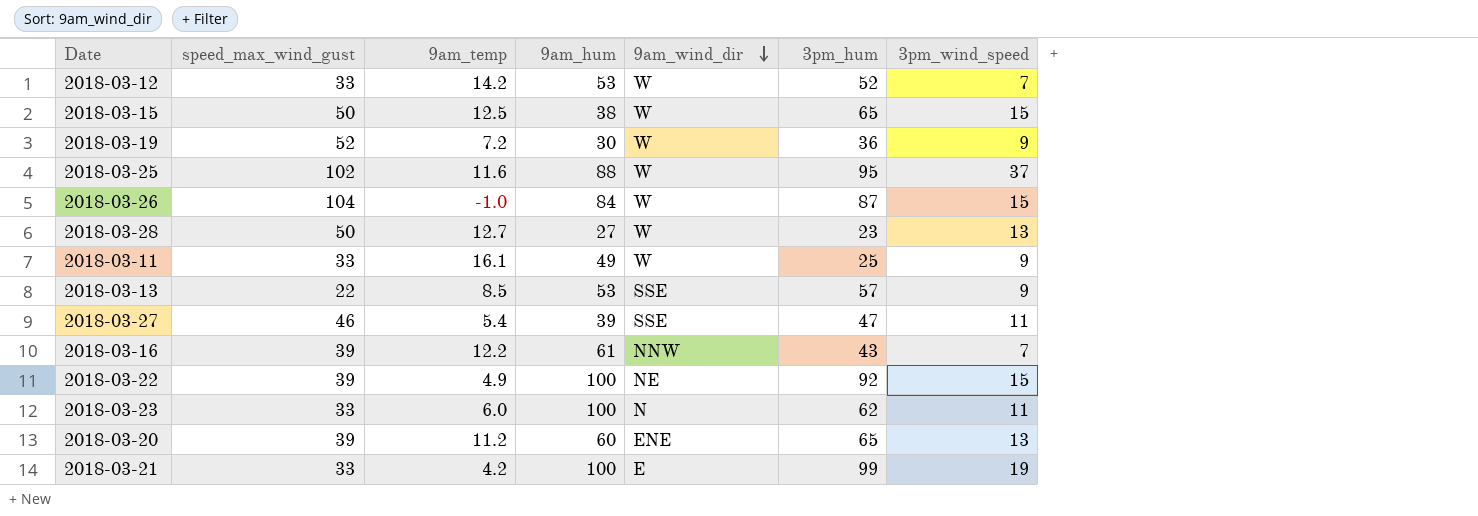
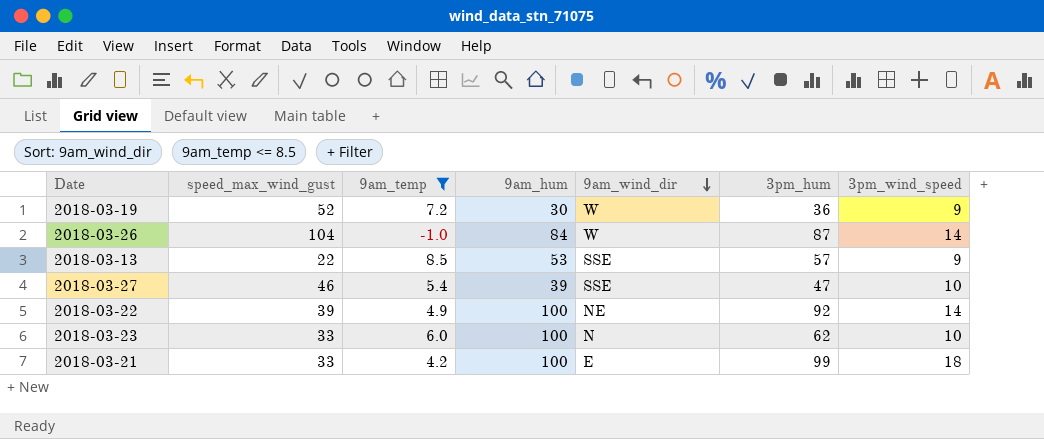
filter: none -> 9am_temp <= 8.5
2018-03-26 | 3pm_wind_speed: 15 -> 14
2018-03-27 | 3pm_wind_speed: 11 -> 10
2018-03-22 | 3pm_wind_speed: 15 -> 14
2018-03-23 | 3pm_wind_speed: 11 -> 10
2018-03-21 | 3pm_wind_speed: 19 -> 18

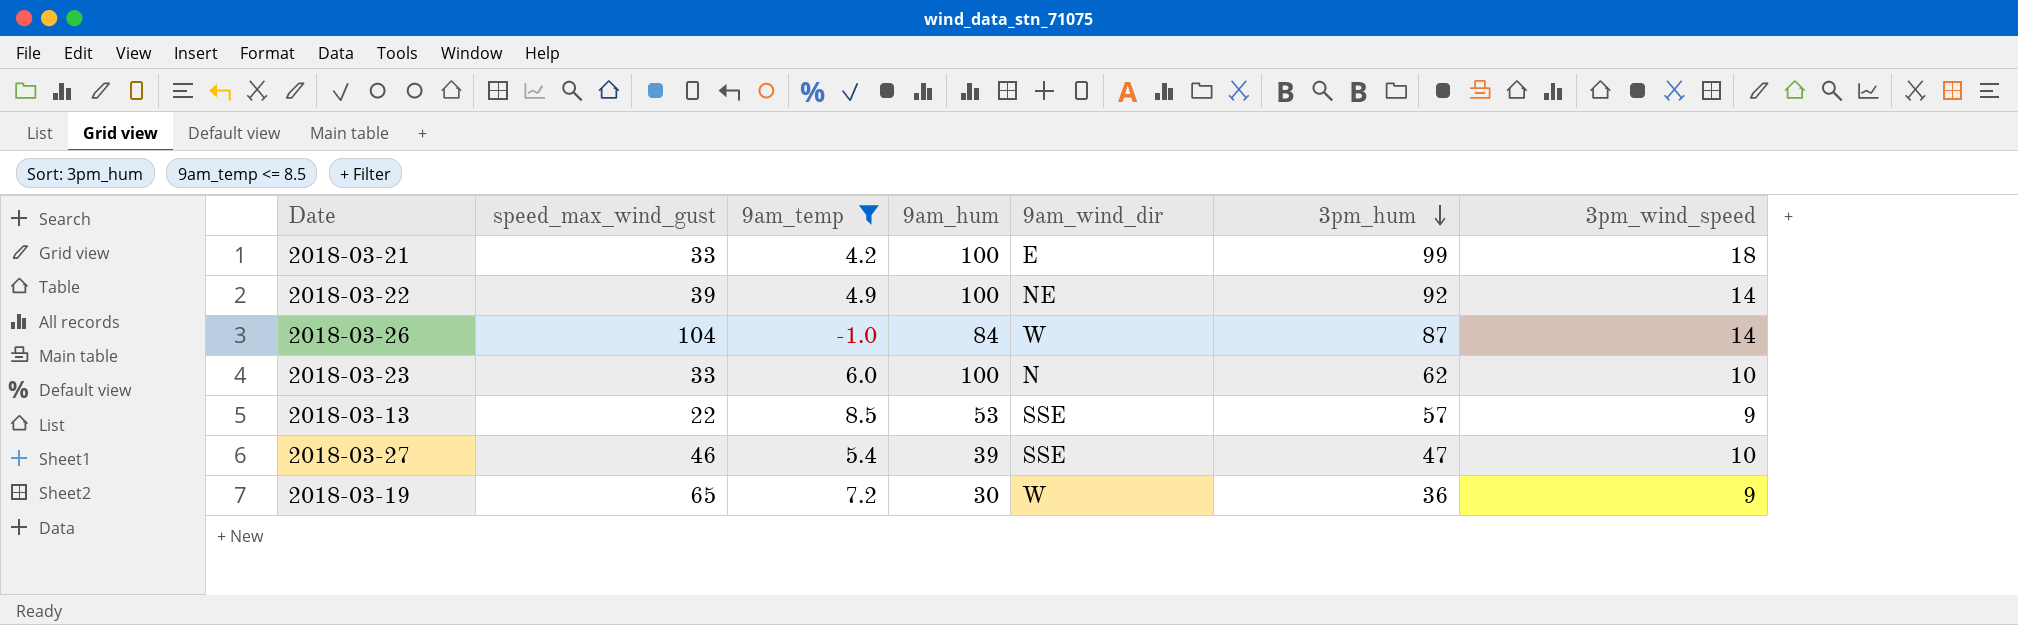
row order: 9am_wind_dir descending -> 3pm_hum descending
2018-03-19 | speed_max_wind_gust: 52 -> 65

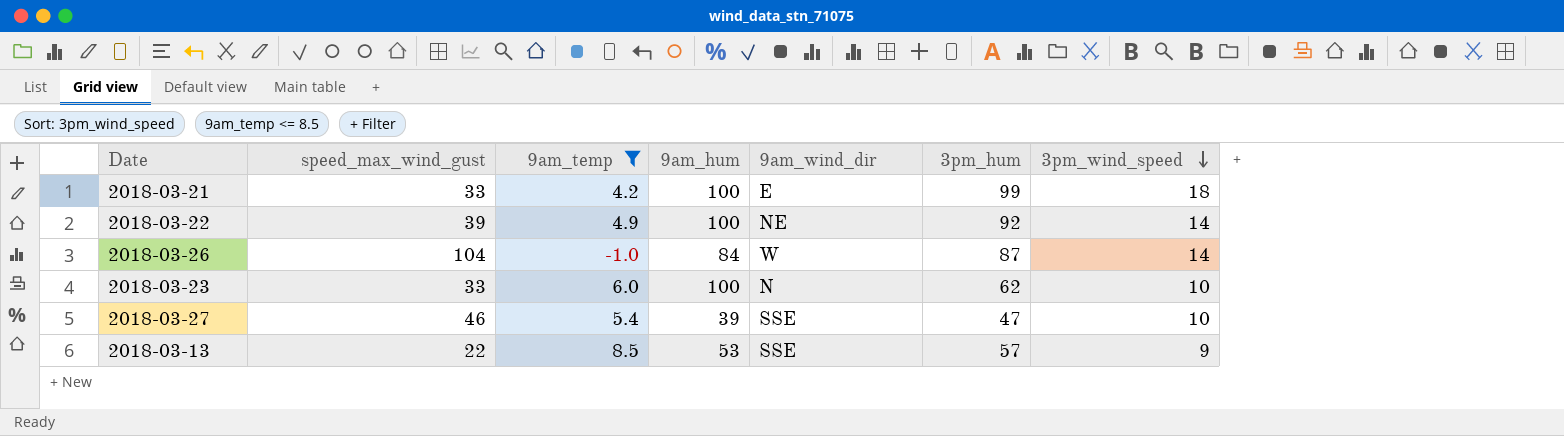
row order: 3pm_hum descending -> 3pm_wind_speed descending
row 2018-03-19: 65 | 7.2 | 30 | W | 36 | 9 -> none

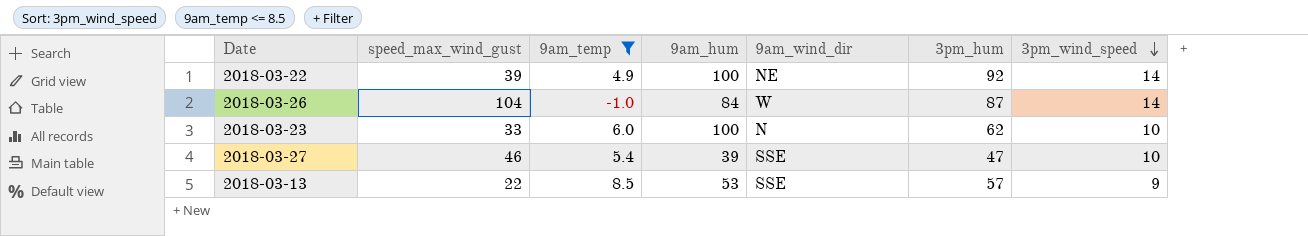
row 2018-03-21: 33 | 4.2 | 100 | E | 99 | 18 -> none

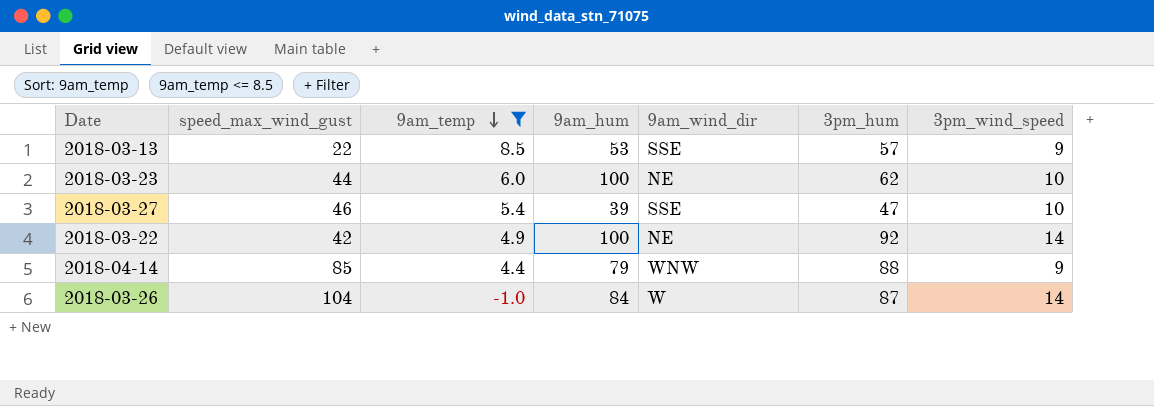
row order: 3pm_wind_speed descending -> 9am_temp descending
2018-03-23 | speed_max_wind_gust: 33 -> 44
2018-03-23 | 9am_wind_dir: N -> NE
2018-03-22 | speed_max_wind_gust: 39 -> 42
row 2018-04-14: none -> 85 | 4.4 | 79 | WNW | 88 | 9

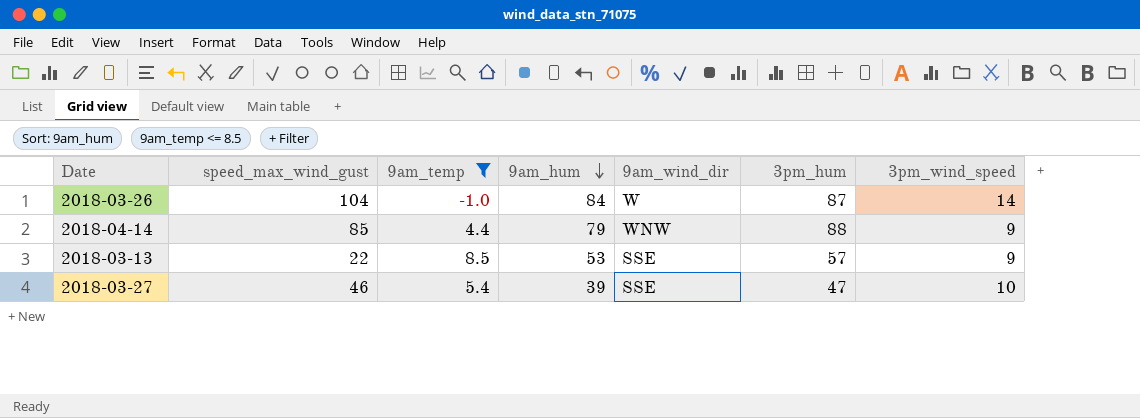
row order: 9am_temp descending -> 9am_hum descending
row 2018-03-23: 44 | 6.0 | 100 | NE | 62 | 10 -> none
row 2018-03-22: 42 | 4.9 | 100 | NE | 92 | 14 -> none

